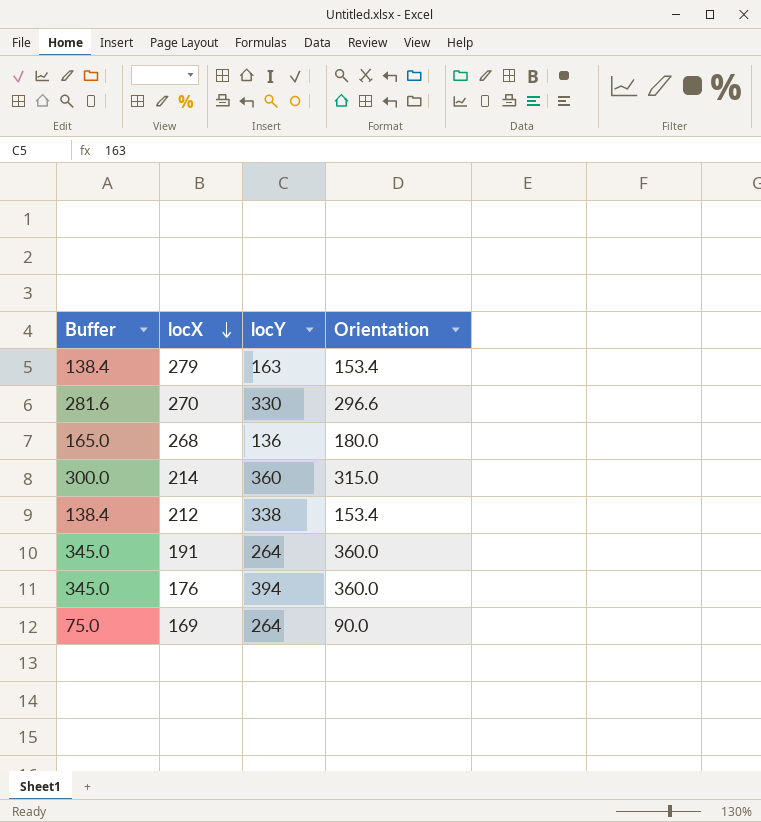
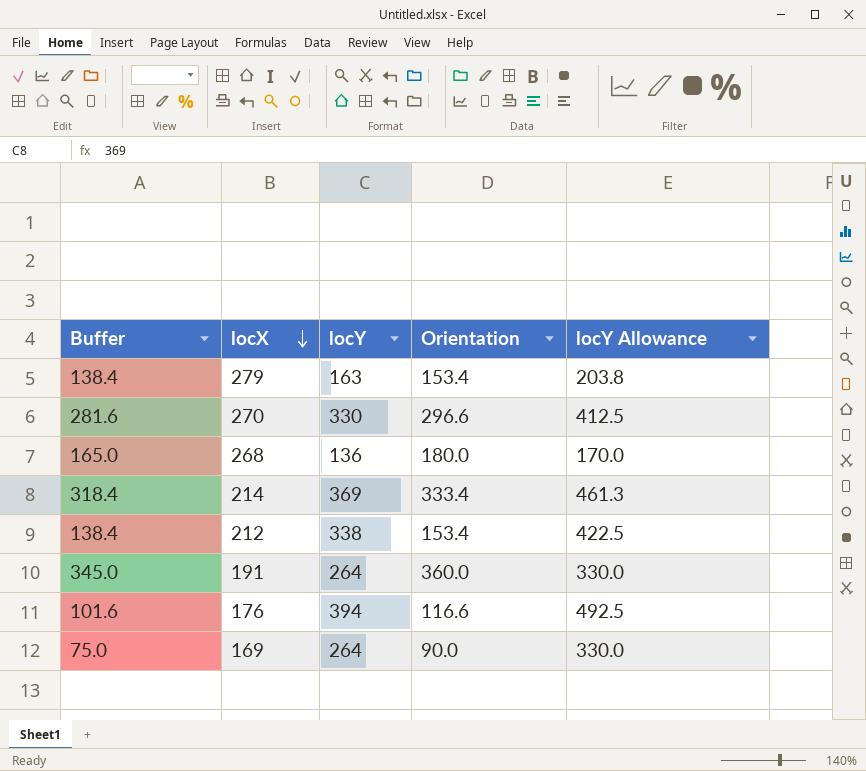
column locY Allowance | formula: none -> [locY] * 1.25
214 | Buffer: 300.0 -> 318.4
214 | locY: 360 -> 369
214 | Orientation: 315.0 -> 333.4
176 | Buffer: 345.0 -> 101.6
176 | Orientation: 360.0 -> 116.6

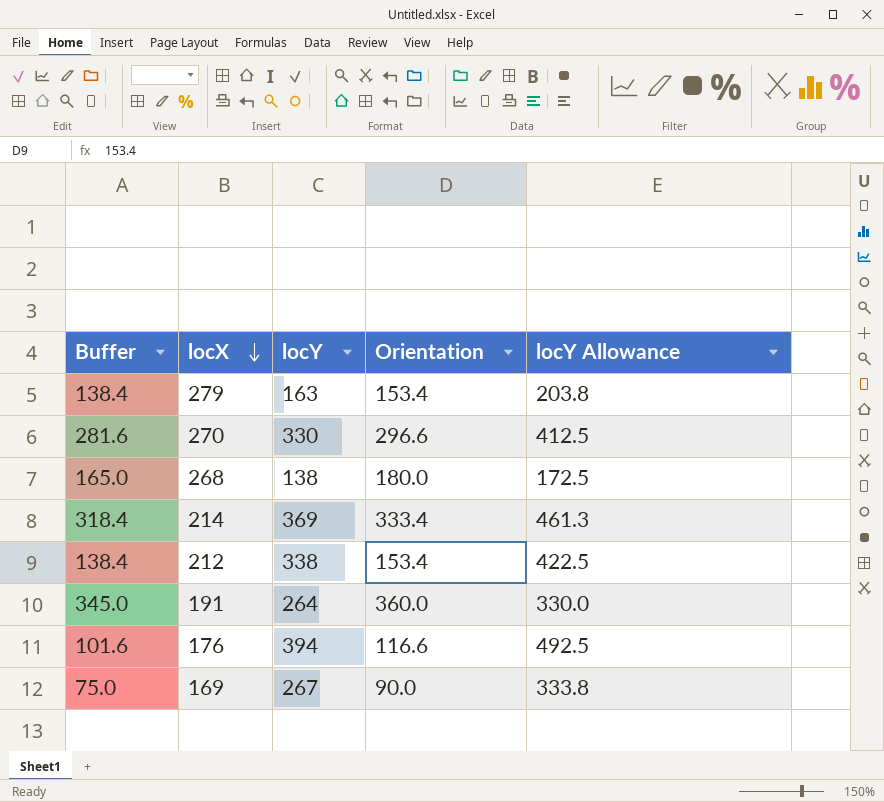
268 | locY: 136 -> 138
268 | locY Allowance: 170.0 -> 172.5
169 | locY: 264 -> 267
169 | locY Allowance: 330.0 -> 333.8

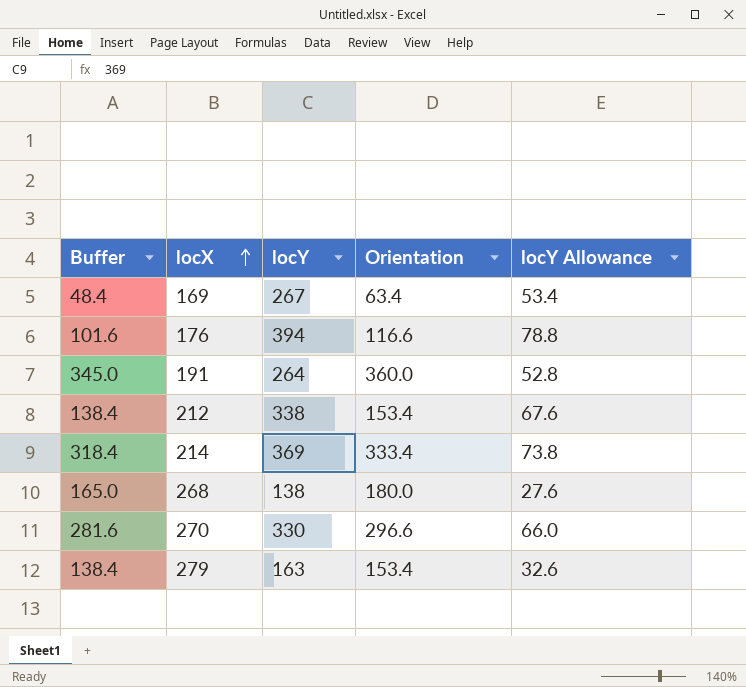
row order: locX descending -> locX ascending
column locY Allowance | formula: [locY] * 1.25 -> [locY] * 0.2
169 | Buffer: 75.0 -> 48.4
169 | Orientation: 90.0 -> 63.4

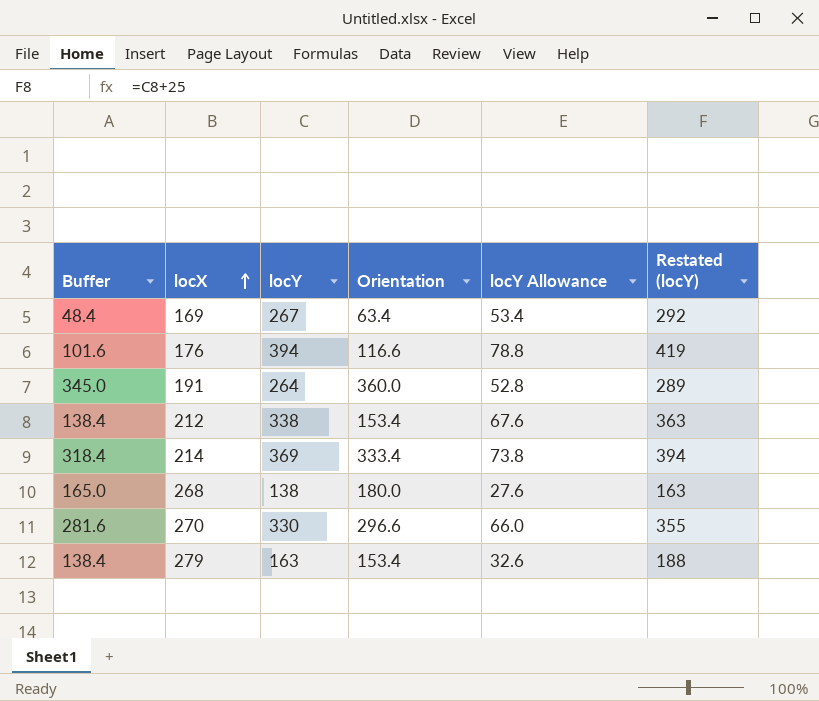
column Restated (locY) | formula: none -> [locY] + 25

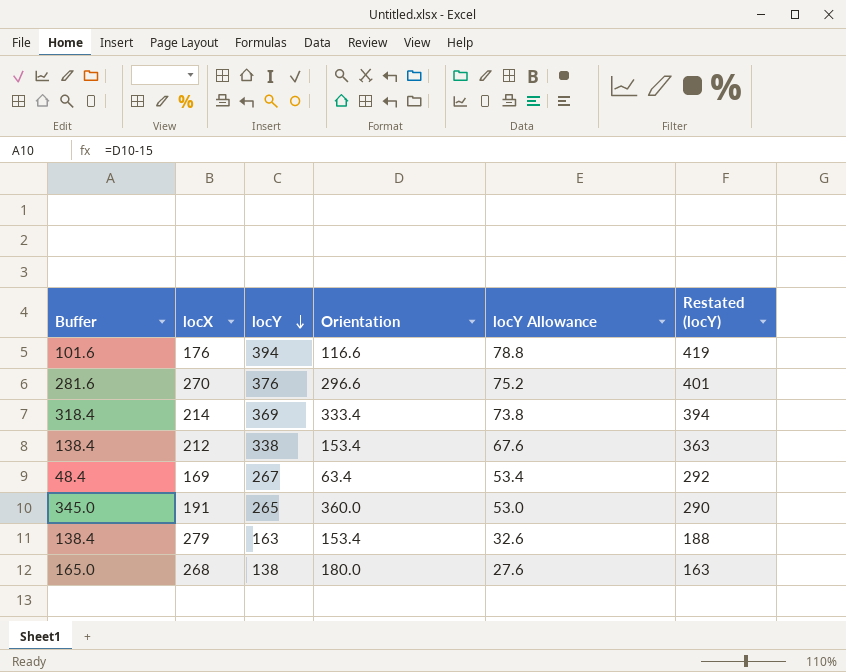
row order: locX ascending -> locY descending
270 | locY: 330 -> 376
270 | locY Allowance: 66.0 -> 75.2
270 | Restated (locY): 355 -> 401
191 | locY: 264 -> 265
191 | locY Allowance: 52.8 -> 53.0
191 | Restated (locY): 289 -> 290

